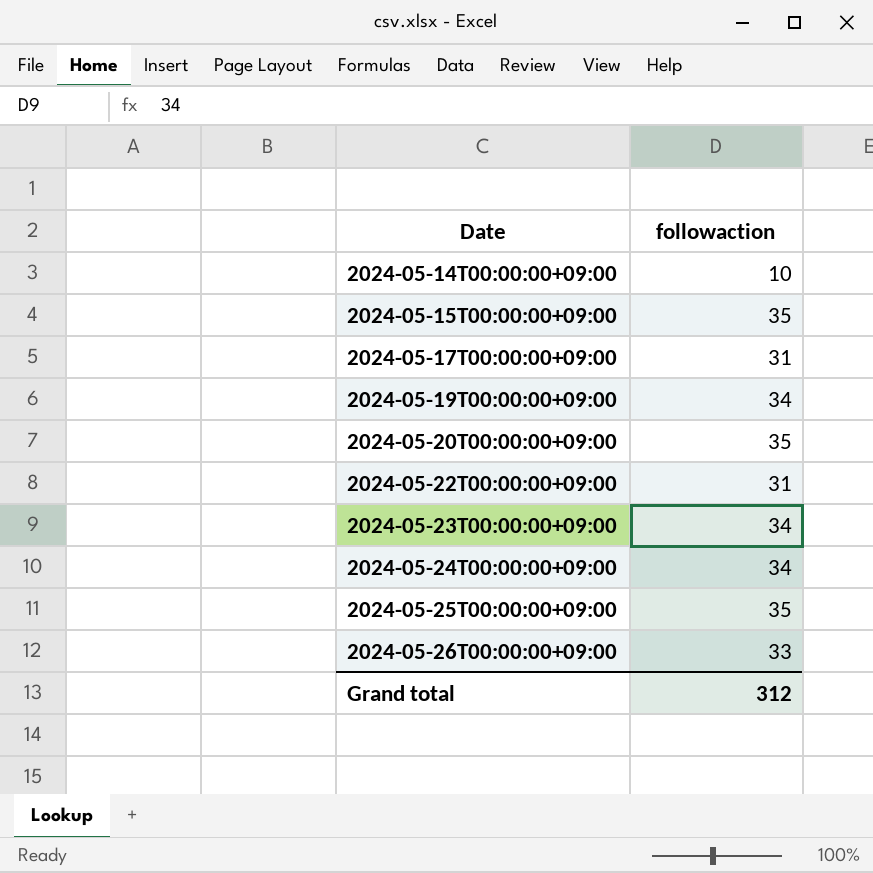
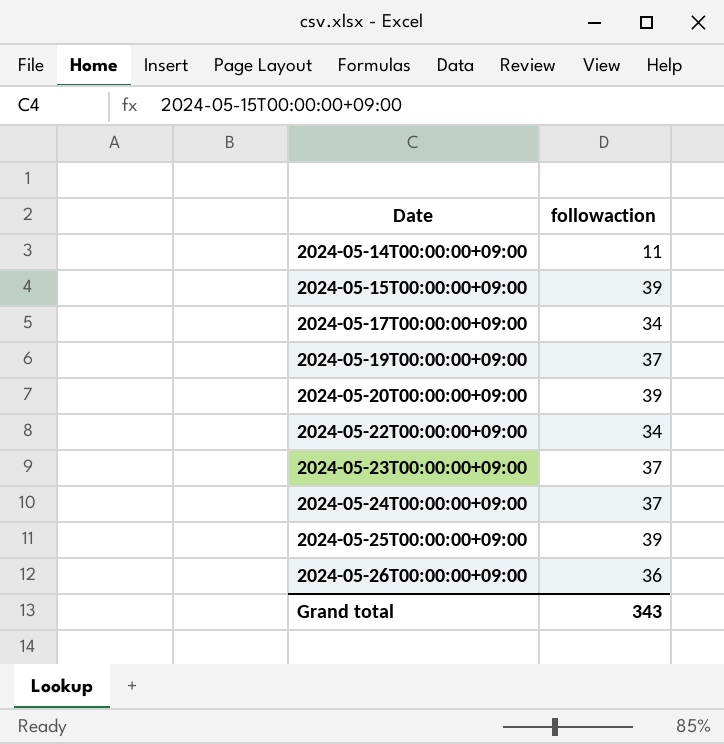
2024-05-14T00:00:00+09:00 | followaction: 10 -> 11
2024-05-15T00:00:00+09:00 | followaction: 35 -> 39
2024-05-17T00:00:00+09:00 | followaction: 31 -> 34
2024-05-19T00:00:00+09:00 | followaction: 34 -> 37
2024-05-20T00:00:00+09:00 | followaction: 35 -> 39
2024-05-22T00:00:00+09:00 | followaction: 31 -> 34
2024-05-23T00:00:00+09:00 | followaction: 34 -> 37
2024-05-24T00:00:00+09:00 | followaction: 34 -> 37
2024-05-25T00:00:00+09:00 | followaction: 35 -> 39
2024-05-26T00:00:00+09:00 | followaction: 33 -> 36
Grand total | followaction: 312 -> 343

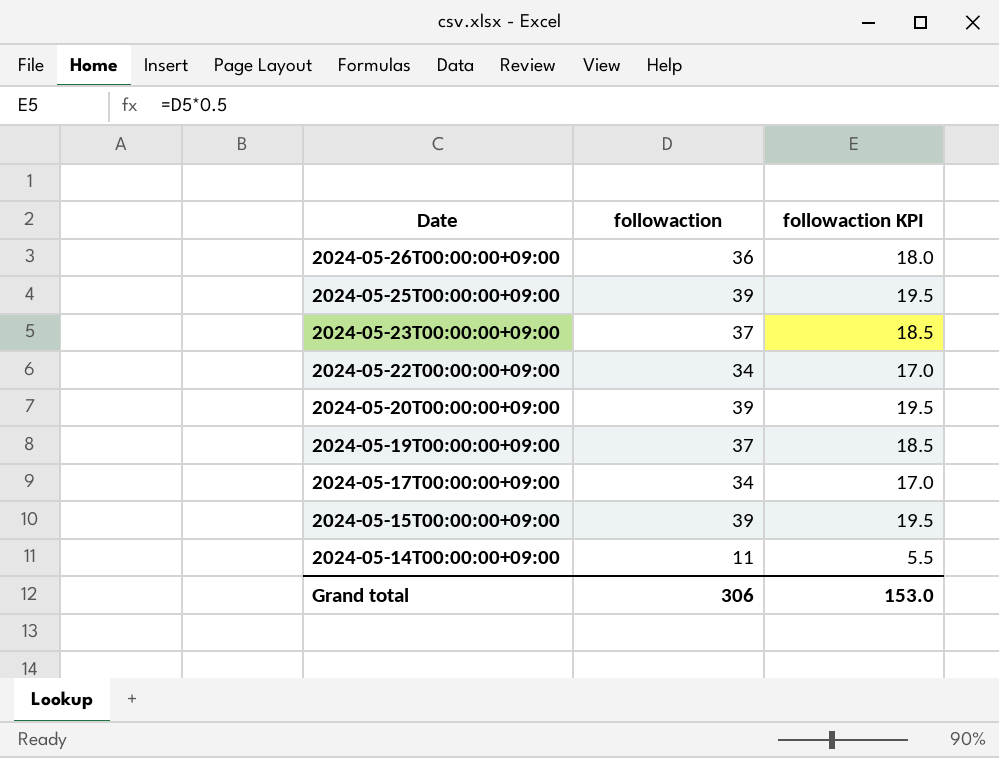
row order: Date ascending -> Date descending
column followaction KPI | formula: none -> [followaction] * 0.5
row 2024-05-24T00:00:00+09:00: 37 -> none
Grand total | followaction: 343 -> 306

